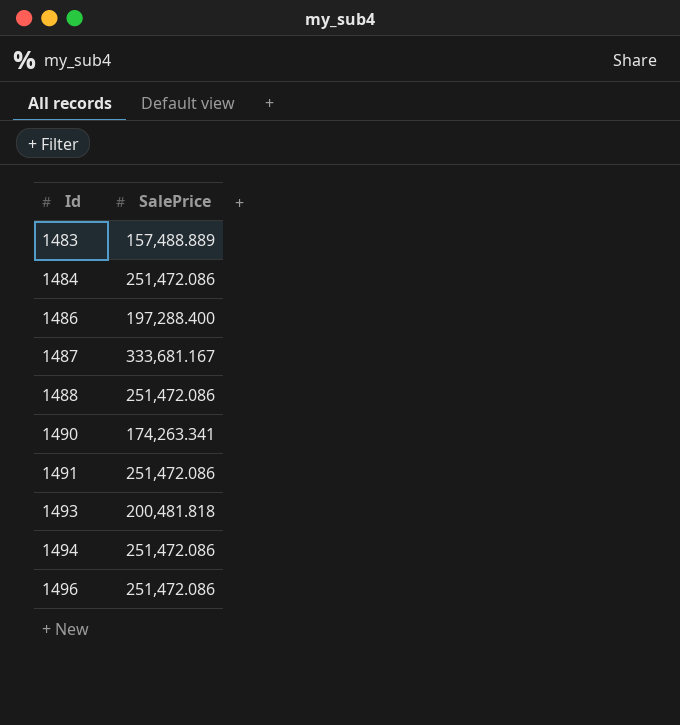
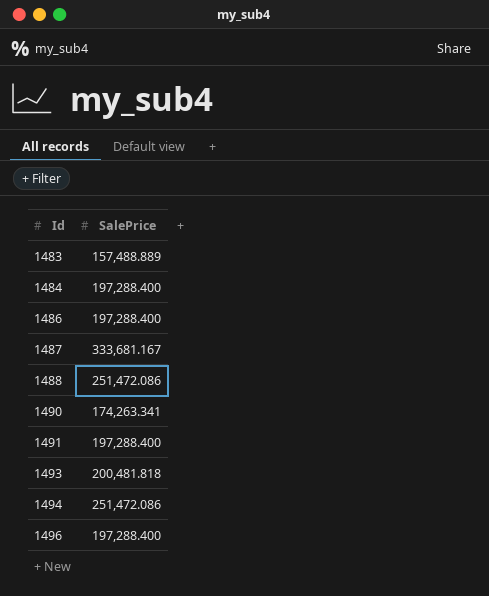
1484 | SalePrice: 251,472.086 -> 197,288.400
1491 | SalePrice: 251,472.086 -> 197,288.400
1496 | SalePrice: 251,472.086 -> 197,288.400

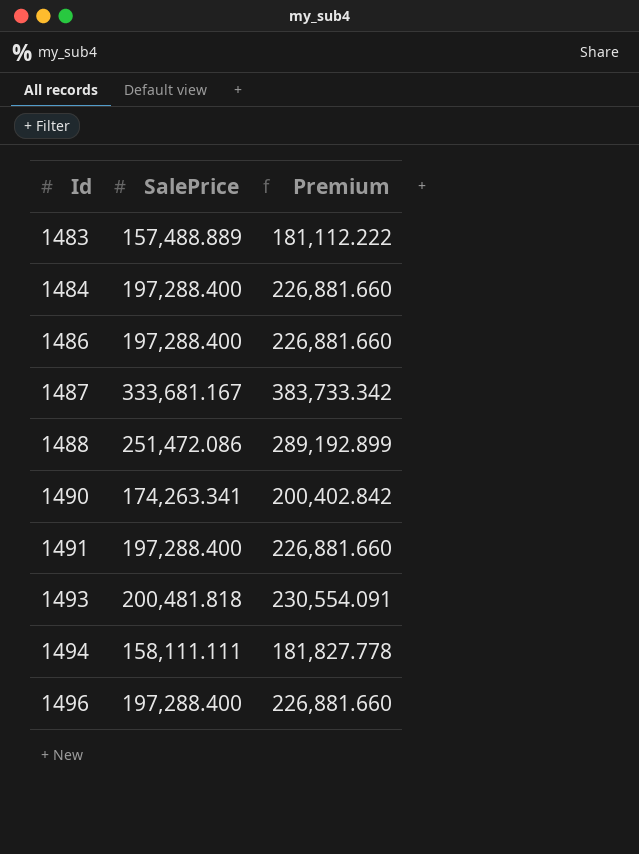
column Premium | formula: none -> [SalePrice] * 1.15
1494 | SalePrice: 251,472.086 -> 158,111.111

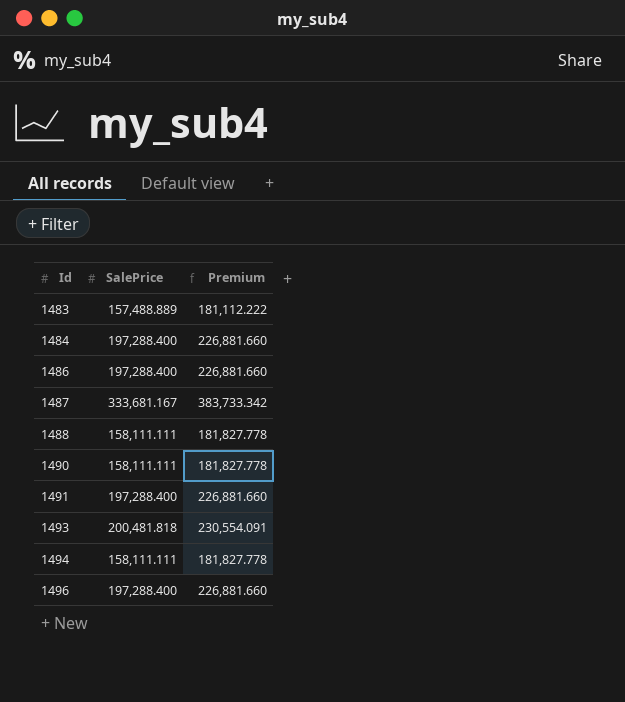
1488 | SalePrice: 251,472.086 -> 158,111.111
1488 | Premium: 289,192.899 -> 181,827.778
1490 | SalePrice: 174,263.341 -> 158,111.111
1490 | Premium: 200,402.842 -> 181,827.778

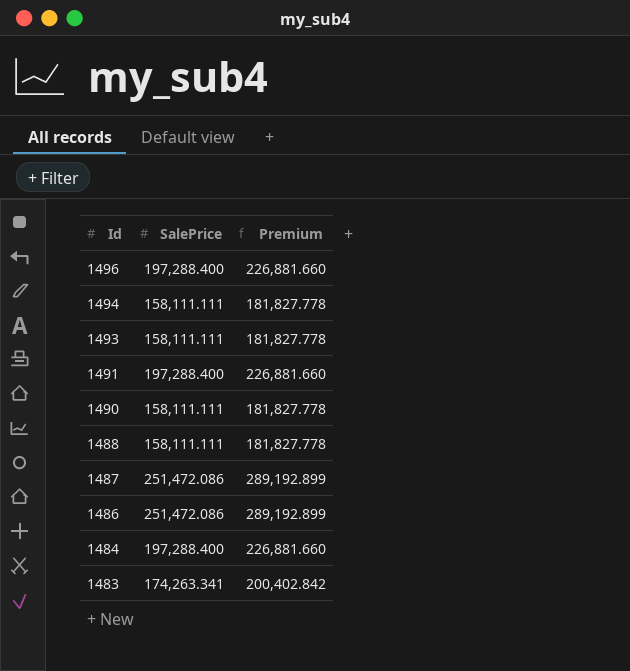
row order: Id ascending -> Id descending
1493 | SalePrice: 200,481.818 -> 158,111.111
1493 | Premium: 230,554.091 -> 181,827.778
1487 | SalePrice: 333,681.167 -> 251,472.086
1487 | Premium: 383,733.342 -> 289,192.899
1486 | SalePrice: 197,288.400 -> 251,472.086
1486 | Premium: 226,881.660 -> 289,192.899
1483 | SalePrice: 157,488.889 -> 174,263.341
1483 | Premium: 181,112.222 -> 200,402.842

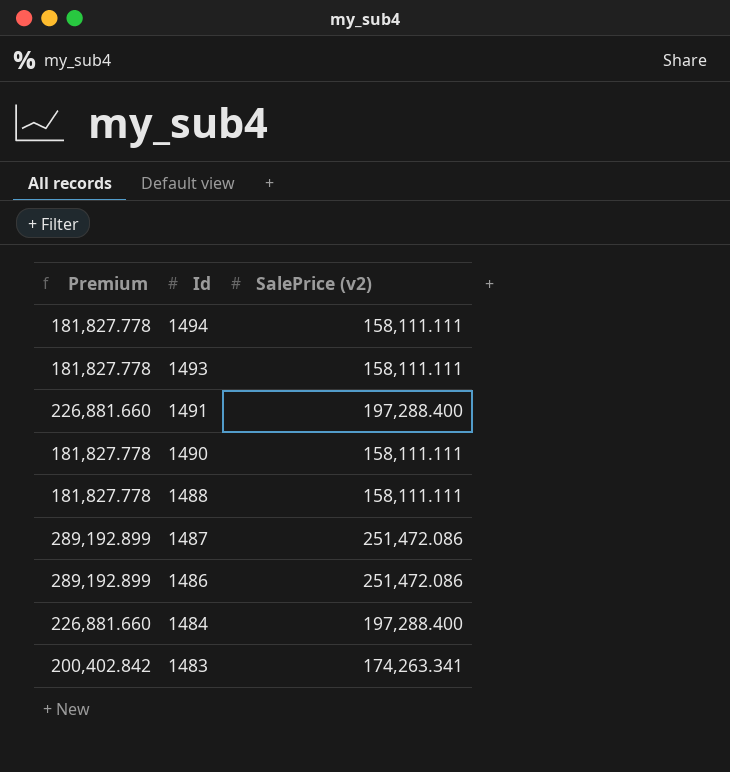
column Premium | position: 3 -> 1
column name: SalePrice -> SalePrice (v2)
row 1496: 197,288.400 | 226,881.660 -> none

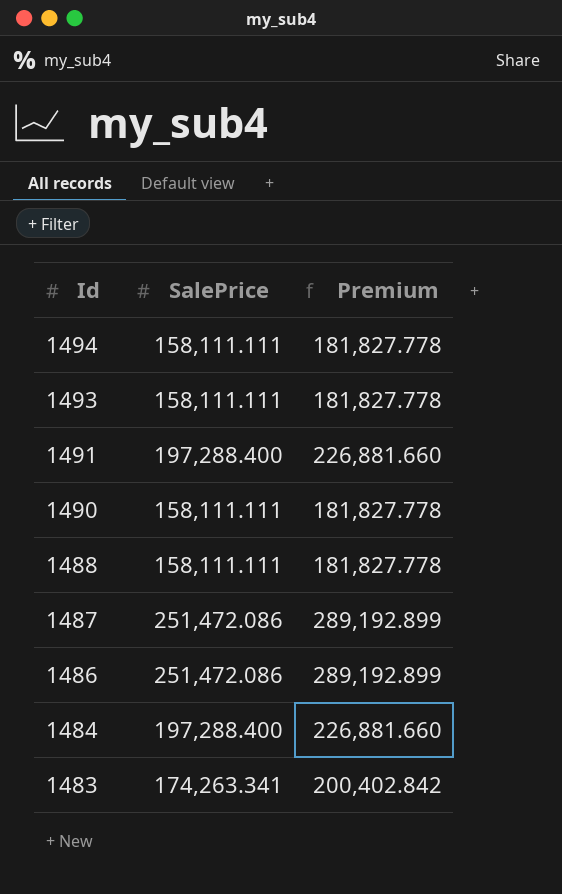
column name: SalePrice (v2) -> SalePrice
column Premium | position: 1 -> 3

